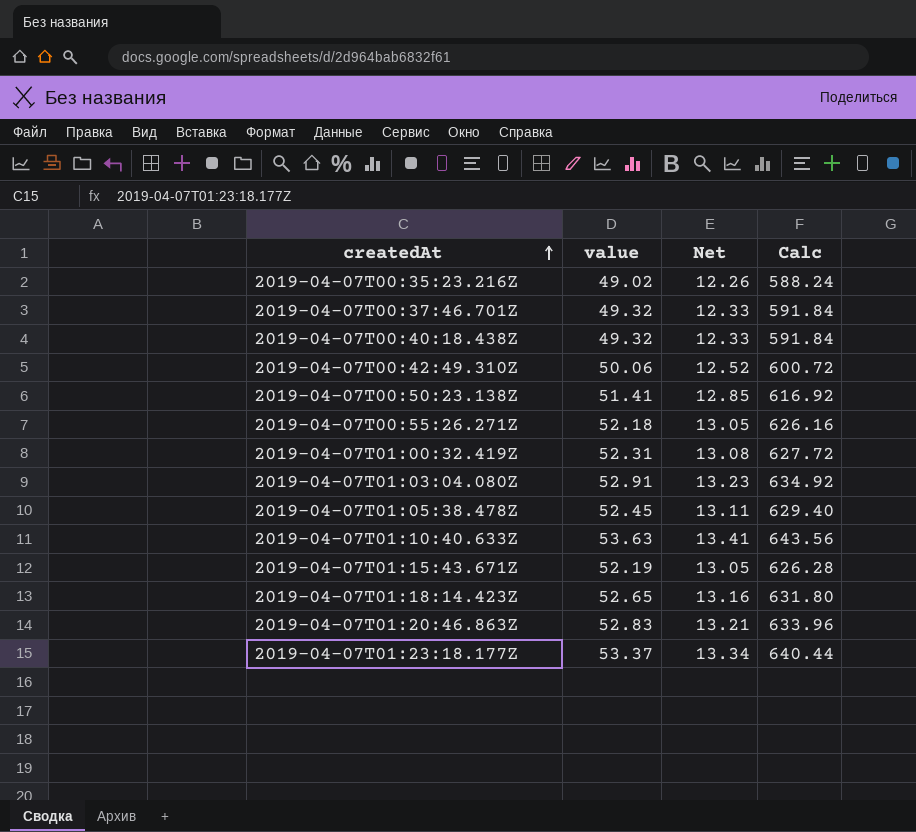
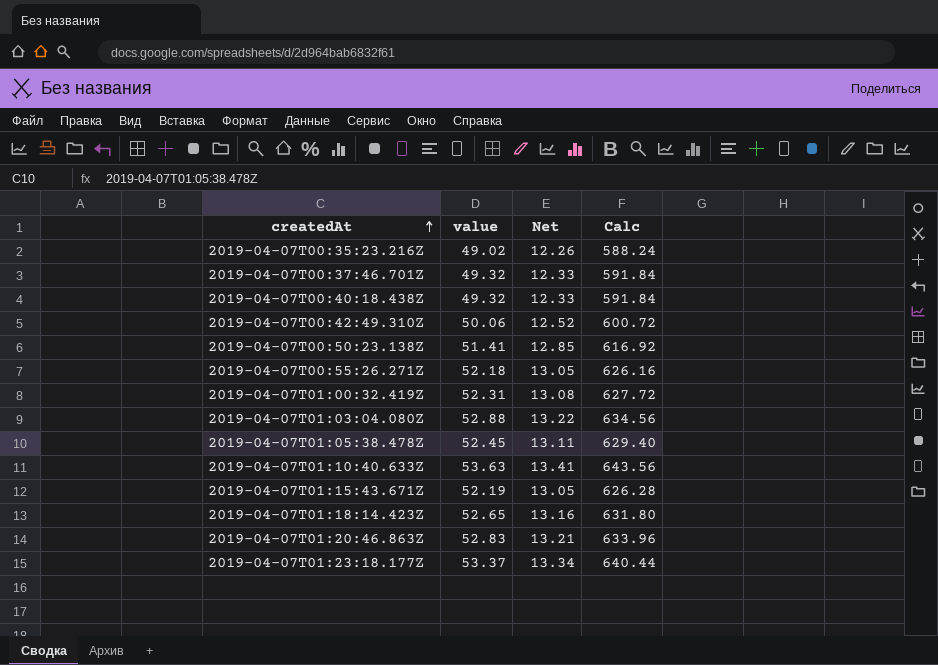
2019-04-07T01:03:04.080Z | value: 52.91 -> 52.88
2019-04-07T01:03:04.080Z | Net: 13.23 -> 13.22
2019-04-07T01:03:04.080Z | Calc: 634.92 -> 634.56

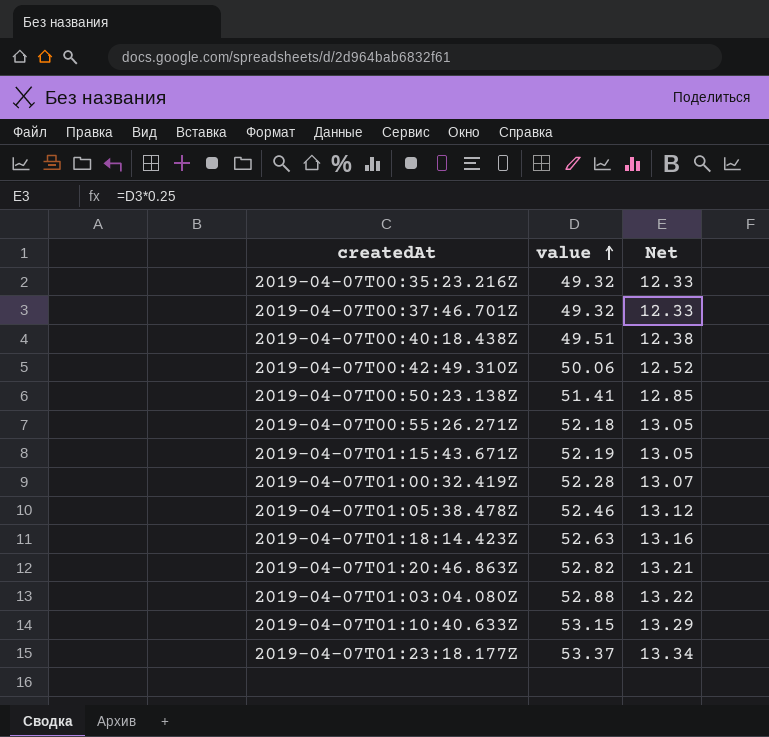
row order: createdAt ascending -> value ascending
column Calc | formula: [value] * 12 -> none
2019-04-07T00:35:23.216Z | value: 49.02 -> 49.32
2019-04-07T00:35:23.216Z | Net: 12.26 -> 12.33
2019-04-07T00:40:18.438Z | value: 49.32 -> 49.51
2019-04-07T00:40:18.438Z | Net: 12.33 -> 12.38
2019-04-07T01:00:32.419Z | value: 52.31 -> 52.28
2019-04-07T01:00:32.419Z | Net: 13.08 -> 13.07
2019-04-07T01:05:38.478Z | value: 52.45 -> 52.46
2019-04-07T01:05:38.478Z | Net: 13.11 -> 13.12
2019-04-07T01:18:14.423Z | value: 52.65 -> 52.63
2019-04-07T01:20:46.863Z | value: 52.83 -> 52.82
2019-04-07T01:10:40.633Z | value: 53.63 -> 53.15
2019-04-07T01:10:40.633Z | Net: 13.41 -> 13.29

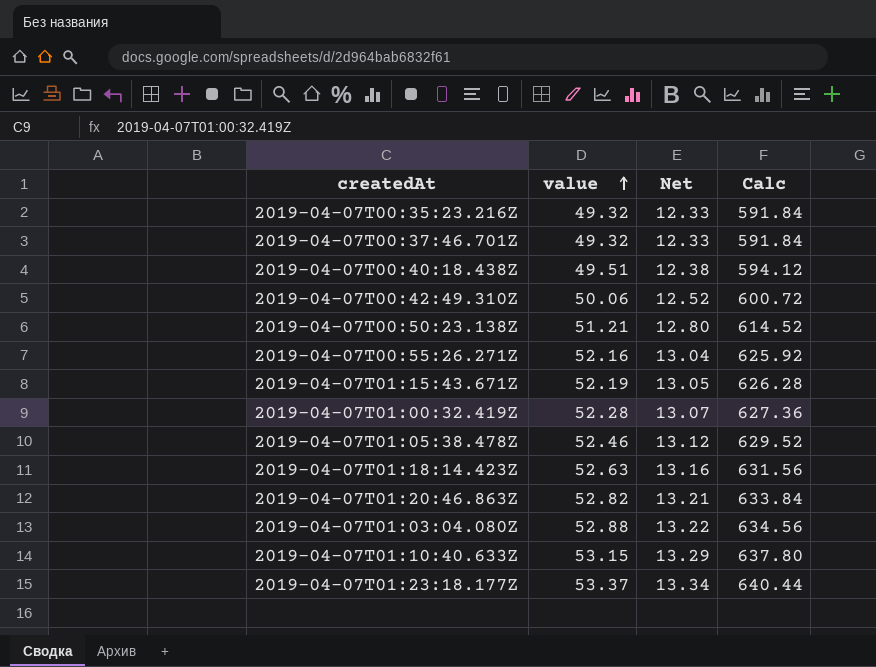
column Calc | formula: none -> [value] * 12
2019-04-07T00:50:23.138Z | value: 51.41 -> 51.21
2019-04-07T00:50:23.138Z | Net: 12.85 -> 12.80
2019-04-07T00:55:26.271Z | value: 52.18 -> 52.16
2019-04-07T00:55:26.271Z | Net: 13.05 -> 13.04

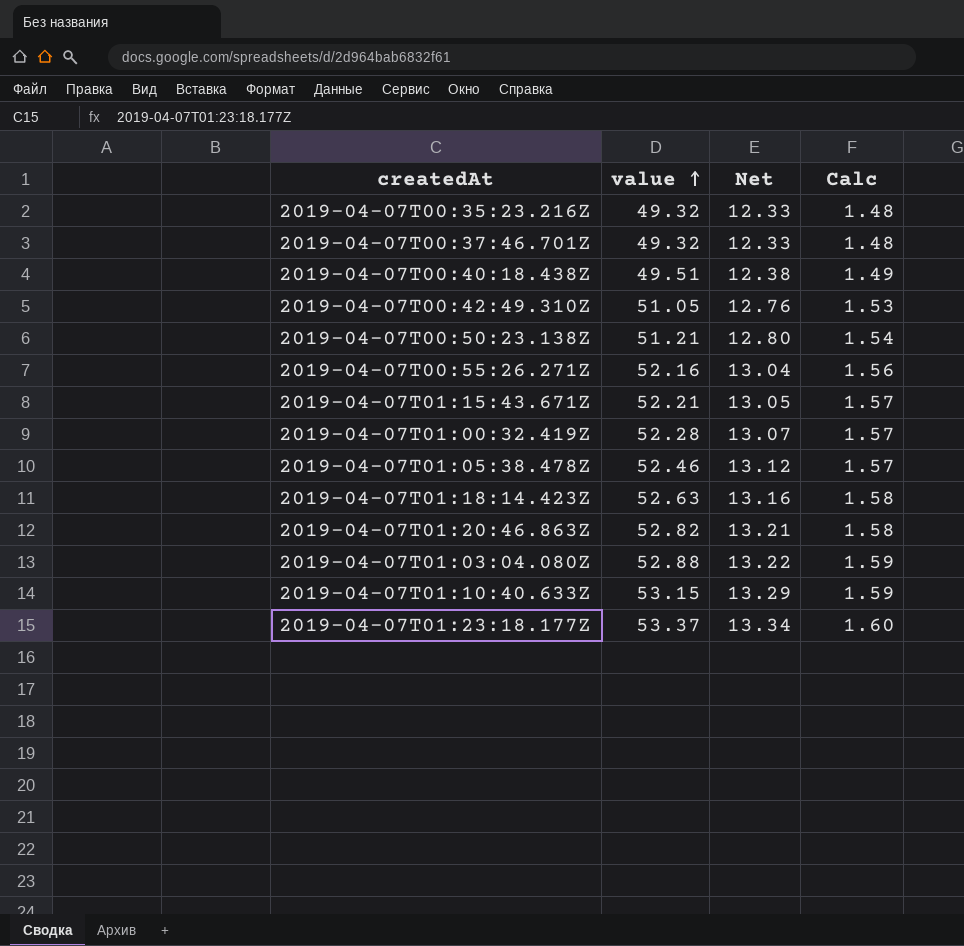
column Calc | formula: [value] * 12 -> [value] * 0.03
2019-04-07T00:42:49.310Z | value: 50.06 -> 51.05
2019-04-07T00:42:49.310Z | Net: 12.52 -> 12.76
2019-04-07T01:15:43.671Z | value: 52.19 -> 52.21

